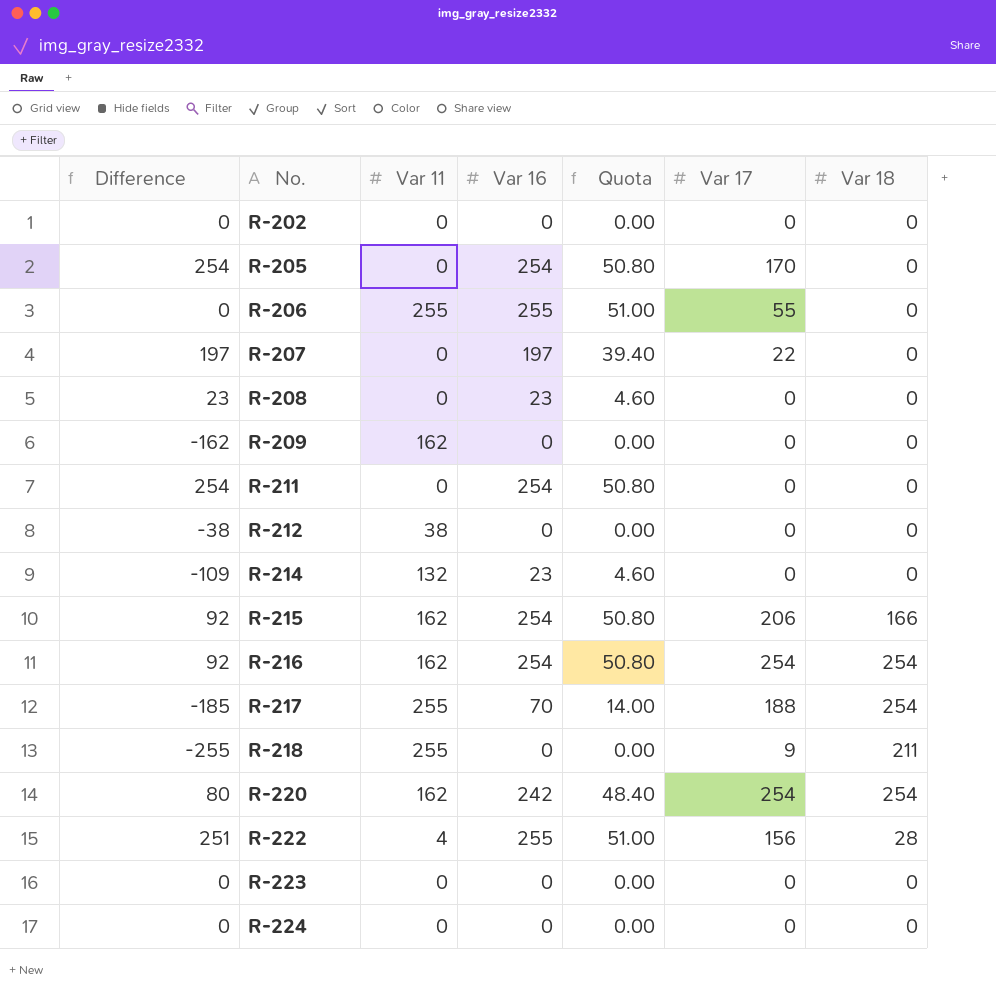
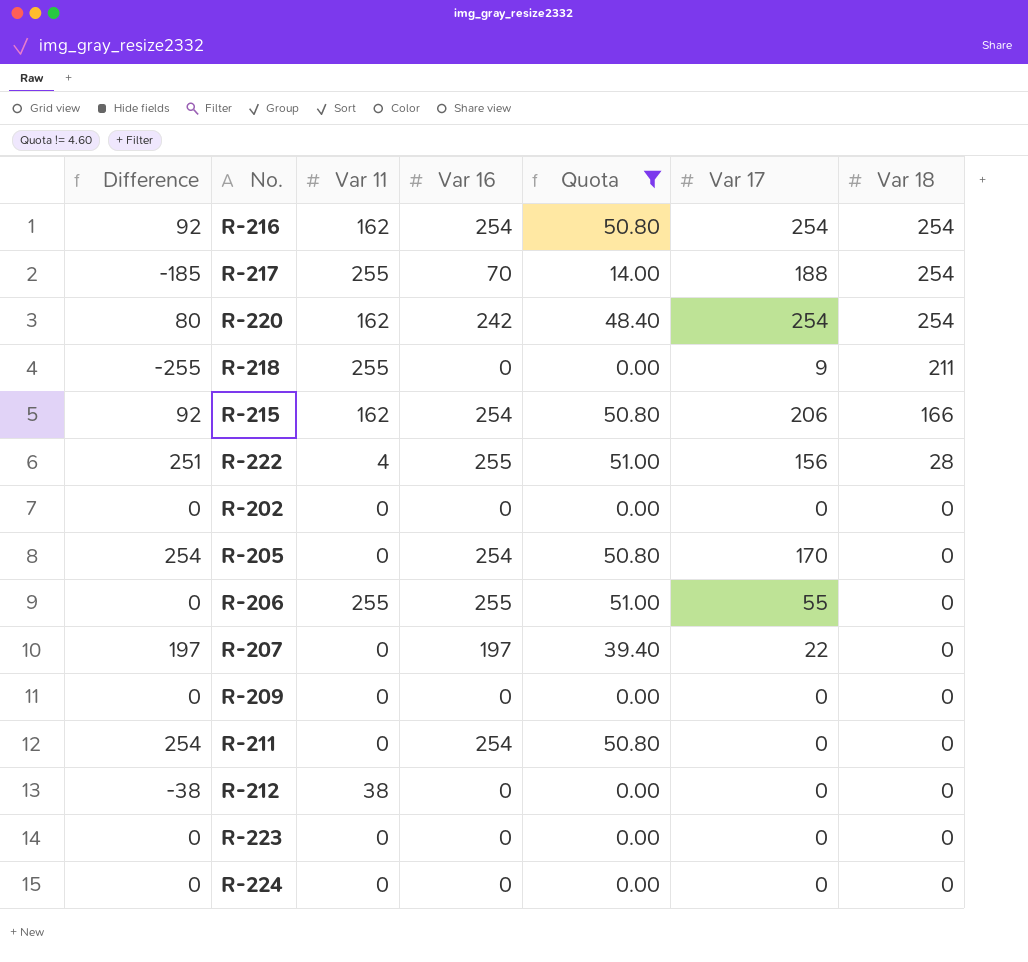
filter: none -> Quota != 4.60
row order: No. ascending -> Var 18 descending
R-209 | Difference: -162 -> 0
R-209 | Var 11: 162 -> 0

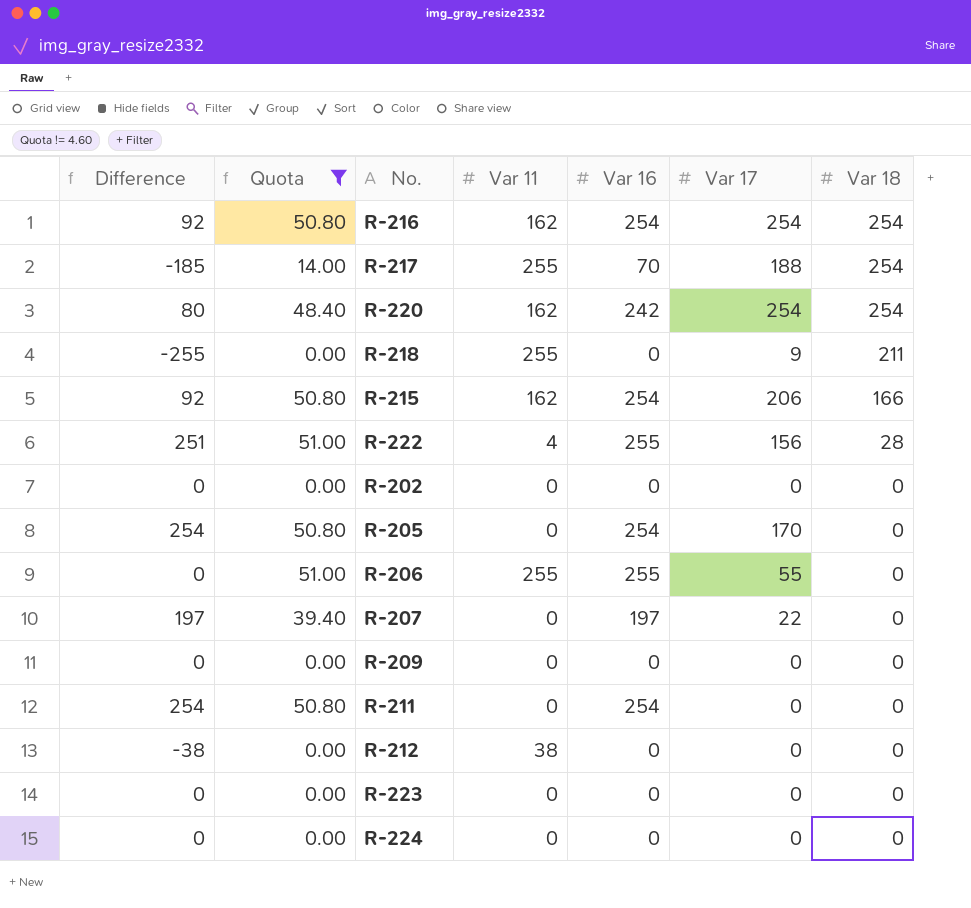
column Quota | position: 5 -> 2

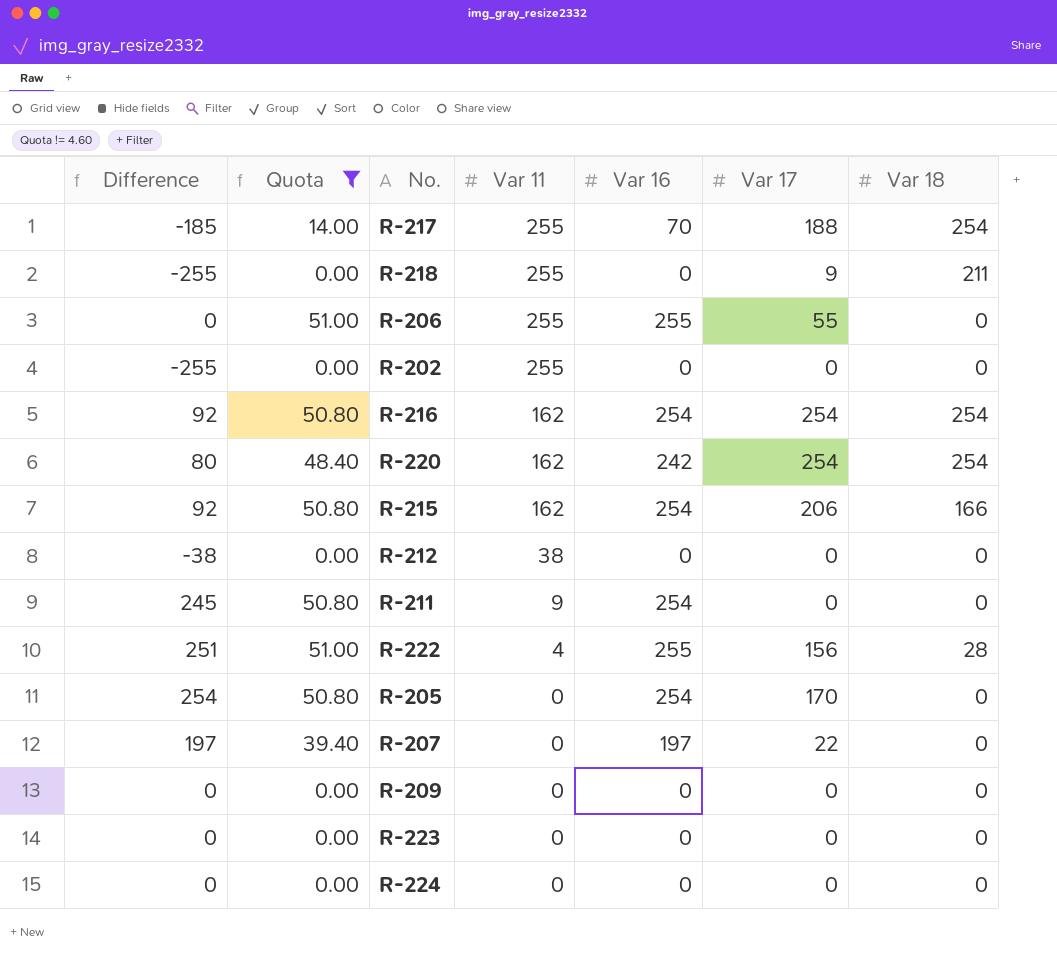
row order: Var 18 descending -> Var 11 descending
R-202 | Difference: 0 -> -255
R-202 | Var 11: 0 -> 255
R-211 | Difference: 254 -> 245
R-211 | Var 11: 0 -> 9

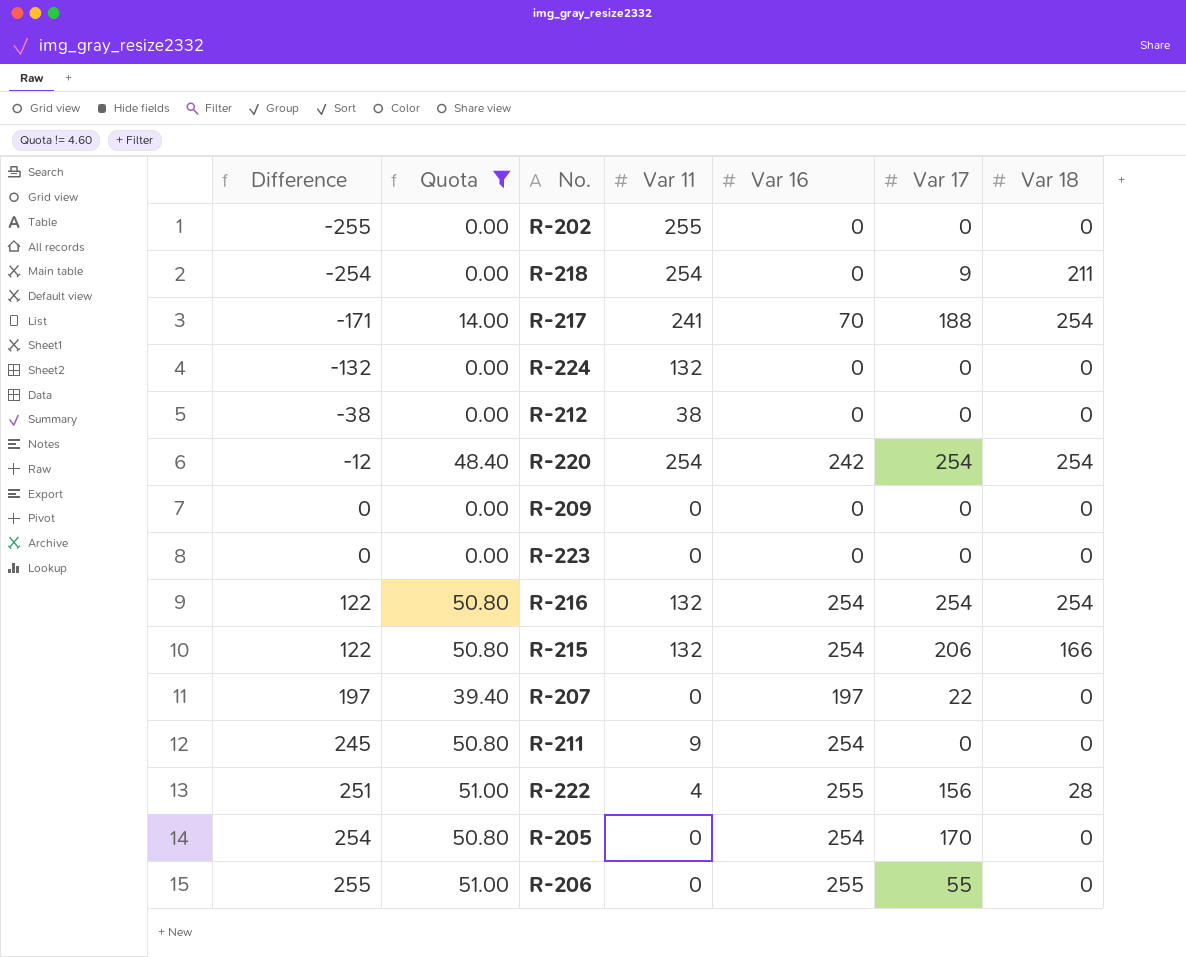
row order: Var 11 descending -> Difference ascending
R-218 | Difference: -255 -> -254
R-218 | Var 11: 255 -> 254
R-217 | Difference: -185 -> -171
R-217 | Var 11: 255 -> 241
R-224 | Difference: 0 -> -132
R-224 | Var 11: 0 -> 132
R-220 | Difference: 80 -> -12
R-220 | Var 11: 162 -> 254
R-216 | Difference: 92 -> 122
R-216 | Var 11: 162 -> 132
R-215 | Difference: 92 -> 122
R-215 | Var 11: 162 -> 132
R-206 | Difference: 0 -> 255
R-206 | Var 11: 255 -> 0

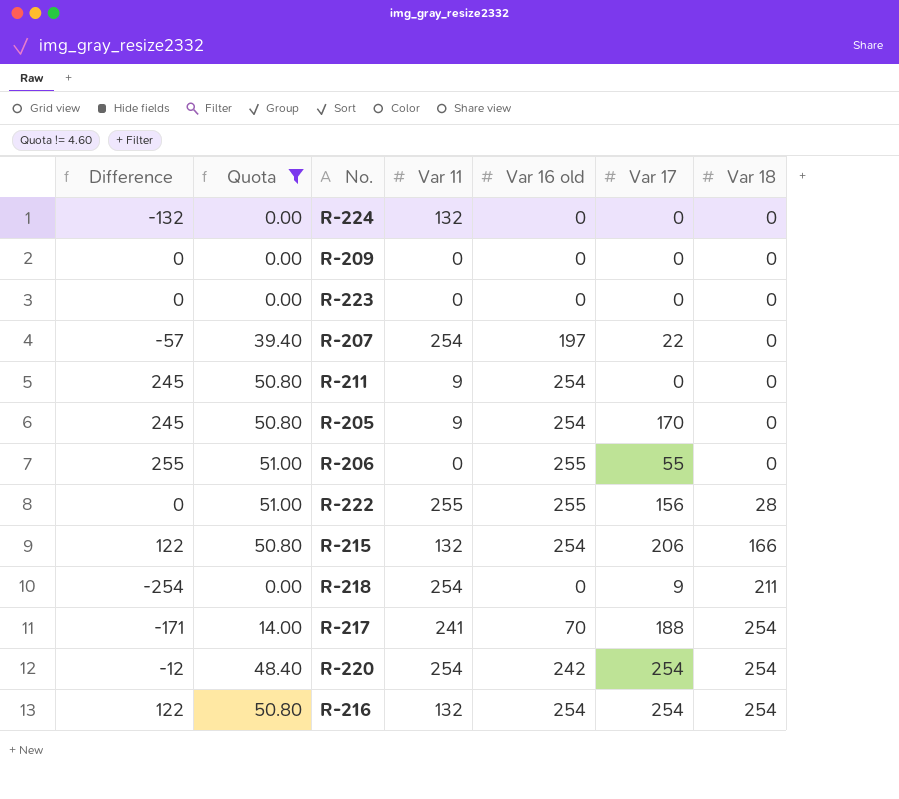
row order: Difference ascending -> Var 18 ascending
column name: Var 16 -> Var 16 old
row R-202: -255 | 0.00 | 255 | 0 | 0 | 0 -> none
row R-212: -38 | 0.00 | 38 | 0 | 0 | 0 -> none
R-207 | Difference: 197 -> -57
R-207 | Var 11: 0 -> 254
R-205 | Difference: 254 -> 245
R-205 | Var 11: 0 -> 9
R-222 | Difference: 251 -> 0
R-222 | Var 11: 4 -> 255

